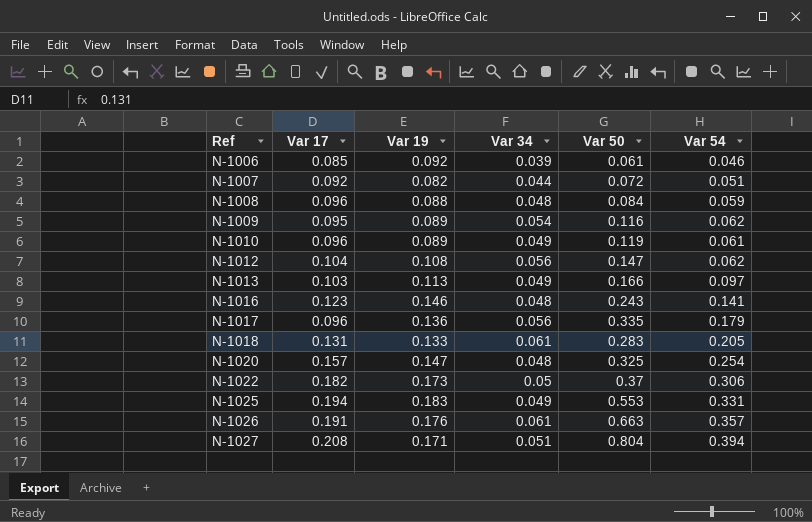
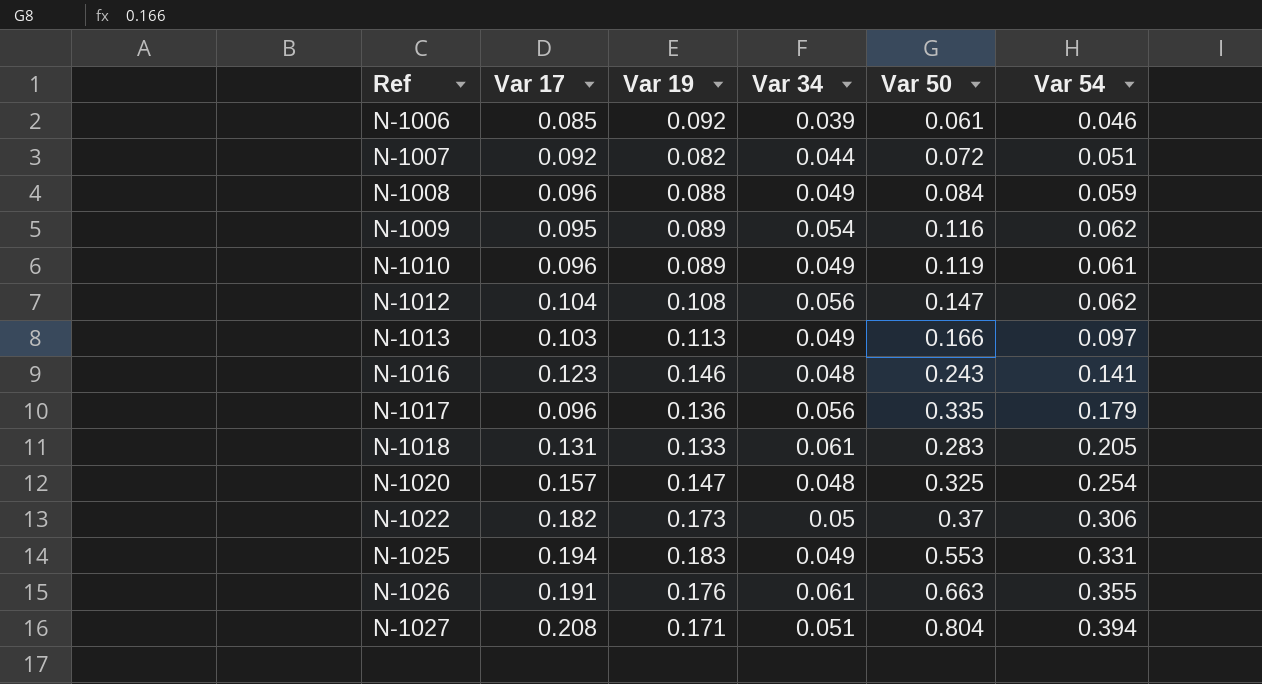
N-1008 | Var 34: 0.048 -> 0.049
N-1026 | Var 54: 0.357 -> 0.355

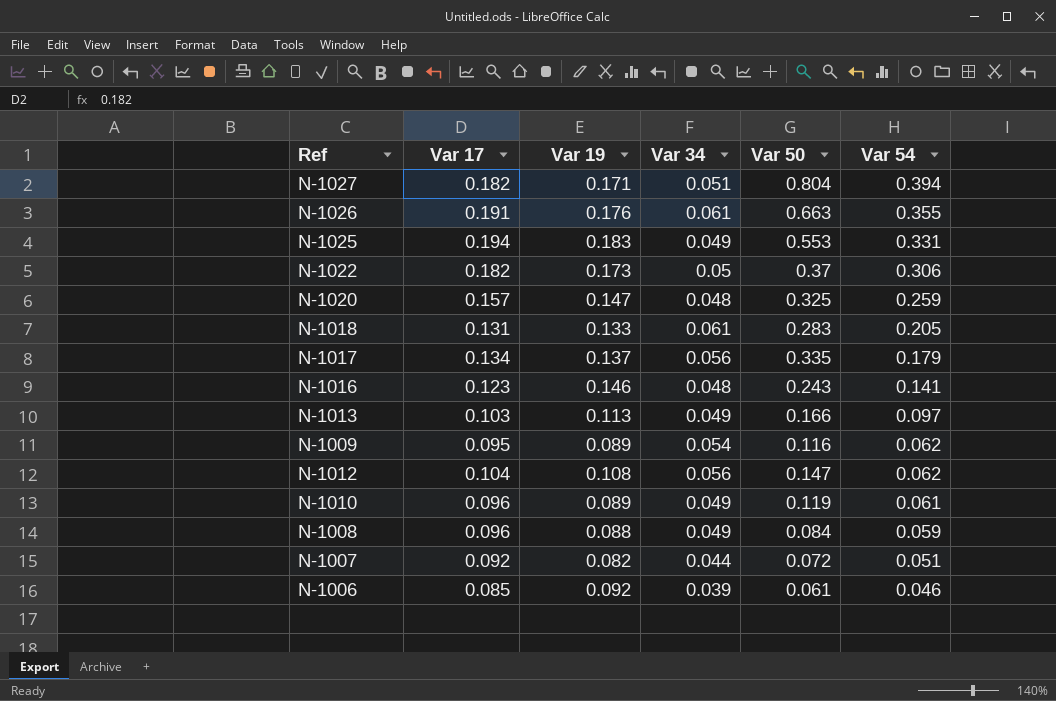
row order: Ref ascending -> Var 54 descending
N-1027 | Var 17: 0.208 -> 0.182
N-1020 | Var 54: 0.254 -> 0.259
N-1017 | Var 17: 0.096 -> 0.134
N-1017 | Var 19: 0.136 -> 0.137

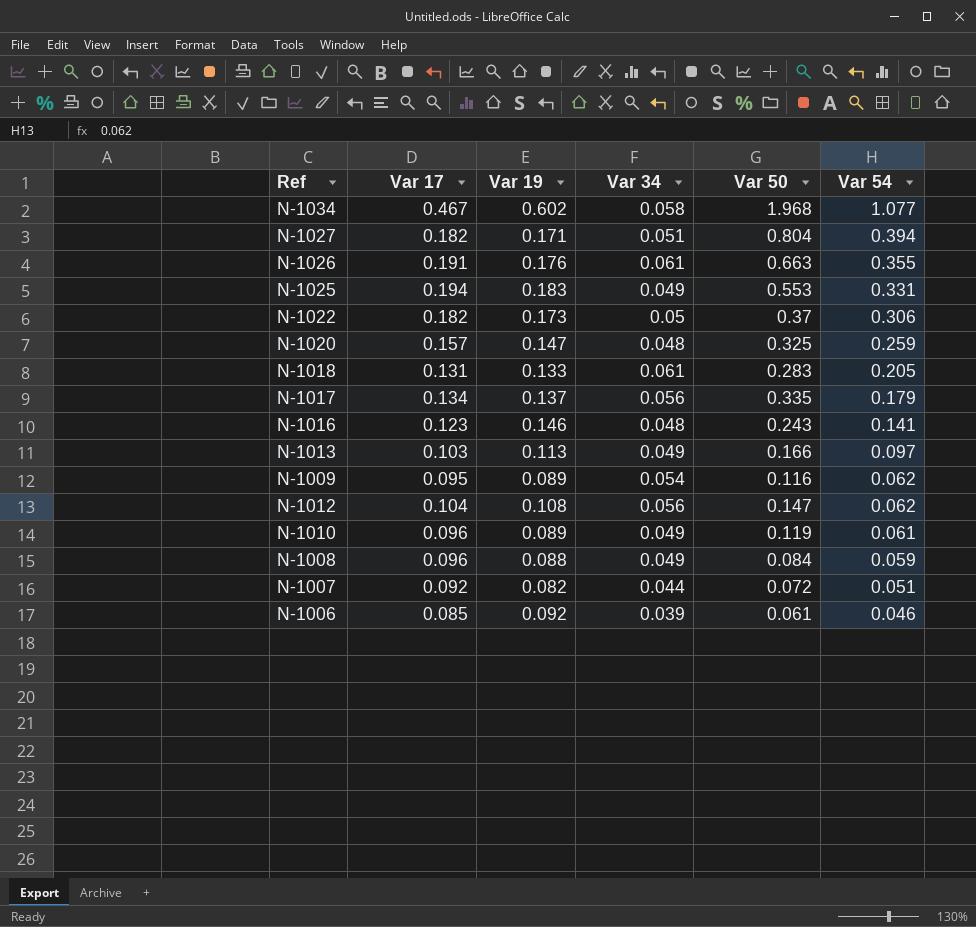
row N-1034: none -> 0.467 | 0.602 | 0.058 | 1.968 | 1.077

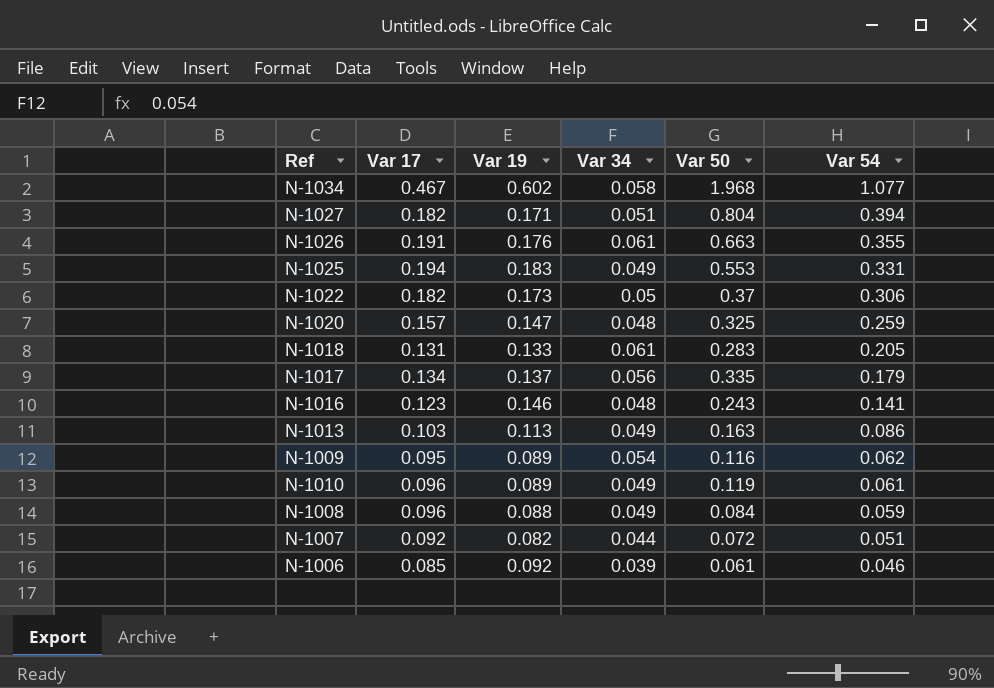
row N-1012: 0.104 | 0.108 | 0.056 | 0.147 | 0.062 -> none
N-1013 | Var 50: 0.166 -> 0.163
N-1013 | Var 54: 0.097 -> 0.086

